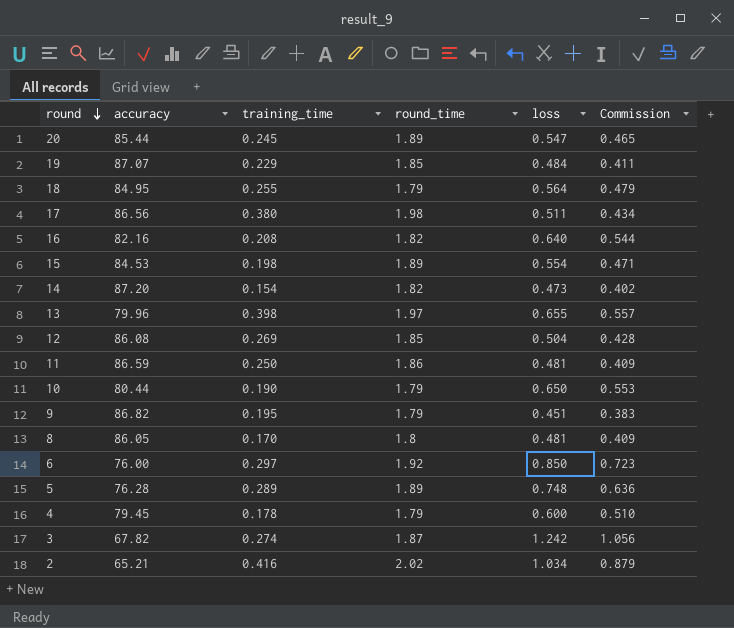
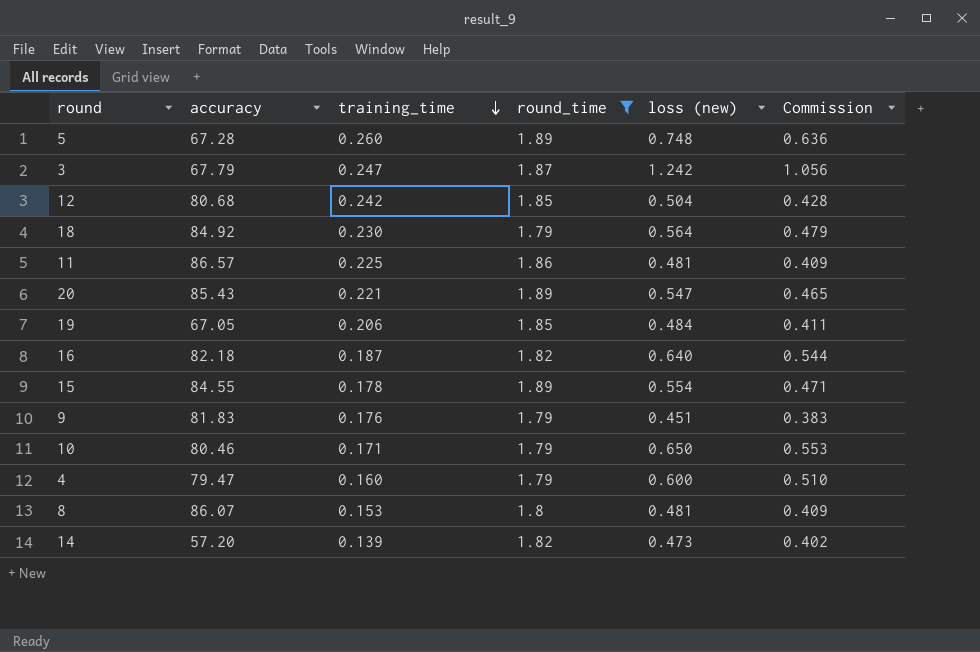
filter: none -> round_time <= 1.89
row order: round descending -> training_time descending
column name: loss -> loss (new)
5 | accuracy: 76.28 -> 67.28
5 | training_time: 0.289 -> 0.260
3 | accuracy: 67.82 -> 67.79
3 | training_time: 0.274 -> 0.247
12 | accuracy: 86.08 -> 80.68
12 | training_time: 0.269 -> 0.242
18 | accuracy: 84.95 -> 84.92
18 | training_time: 0.255 -> 0.230
11 | accuracy: 86.59 -> 86.57
11 | training_time: 0.250 -> 0.225
20 | accuracy: 85.44 -> 85.43
20 | training_time: 0.245 -> 0.221
19 | accuracy: 87.07 -> 67.05
19 | training_time: 0.229 -> 0.206
16 | accuracy: 82.16 -> 82.18
16 | training_time: 0.208 -> 0.187
15 | accuracy: 84.53 -> 84.55
15 | training_time: 0.198 -> 0.178
9 | accuracy: 86.82 -> 81.83
9 | training_time: 0.195 -> 0.176
10 | accuracy: 80.44 -> 80.46
10 | training_time: 0.190 -> 0.171
4 | accuracy: 79.45 -> 79.47
4 | training_time: 0.178 -> 0.160
8 | accuracy: 86.05 -> 86.07
8 | training_time: 0.170 -> 0.153
14 | accuracy: 87.20 -> 57.20
14 | training_time: 0.154 -> 0.139

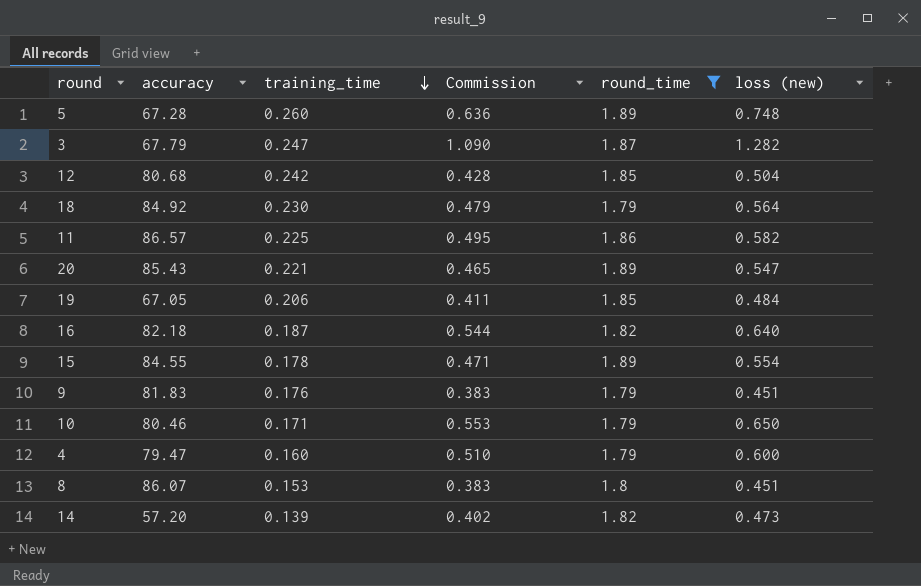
column Commission | position: 6 -> 4
3 | Commission: 1.056 -> 1.090
3 | loss (new): 1.242 -> 1.282
11 | Commission: 0.409 -> 0.495
11 | loss (new): 0.481 -> 0.582
8 | Commission: 0.409 -> 0.383
8 | loss (new): 0.481 -> 0.451

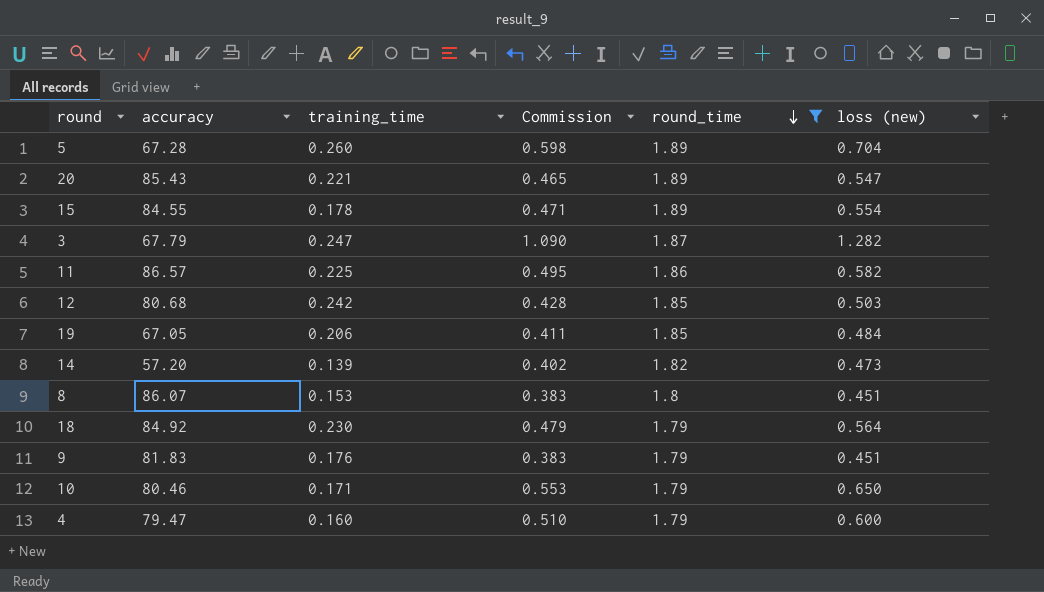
row order: training_time descending -> round_time descending
row 16: 82.18 | 0.187 | 0.544 | 1.82 | 0.640 -> none
5 | Commission: 0.636 -> 0.598
5 | loss (new): 0.748 -> 0.704
12 | loss (new): 0.504 -> 0.503

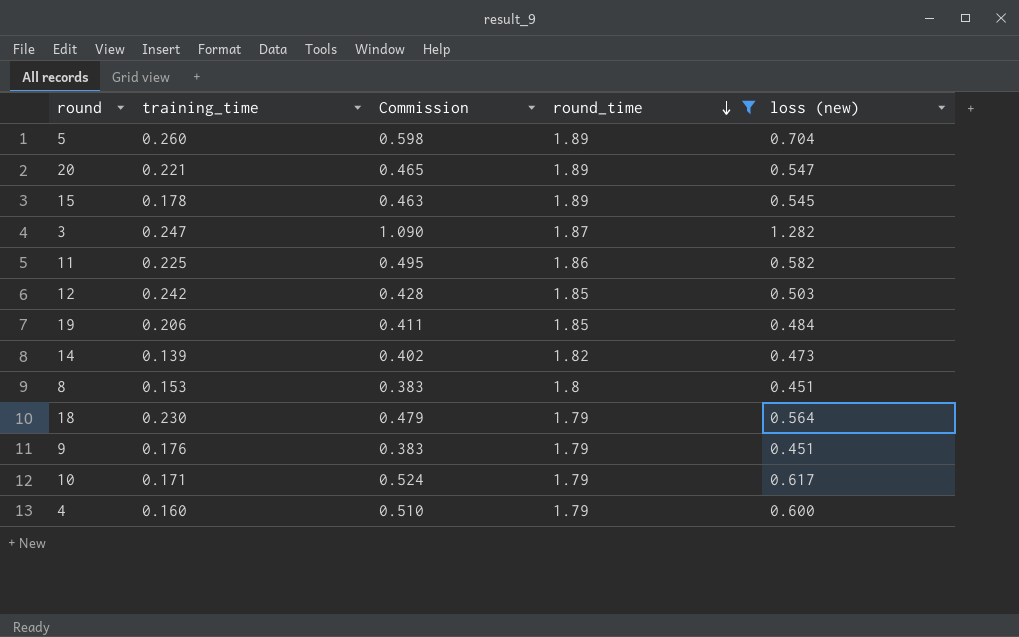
column accuracy | position: 2 -> none
15 | Commission: 0.471 -> 0.463
15 | loss (new): 0.554 -> 0.545
10 | Commission: 0.553 -> 0.524
10 | loss (new): 0.650 -> 0.617

